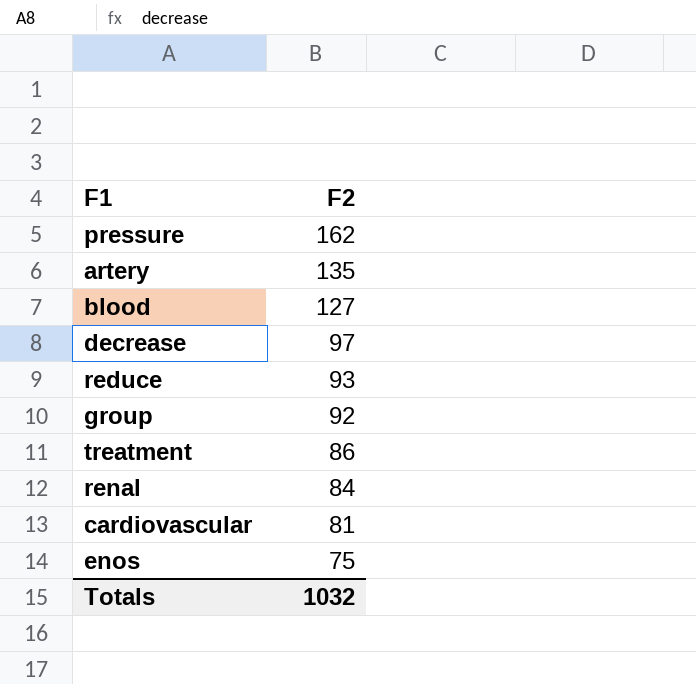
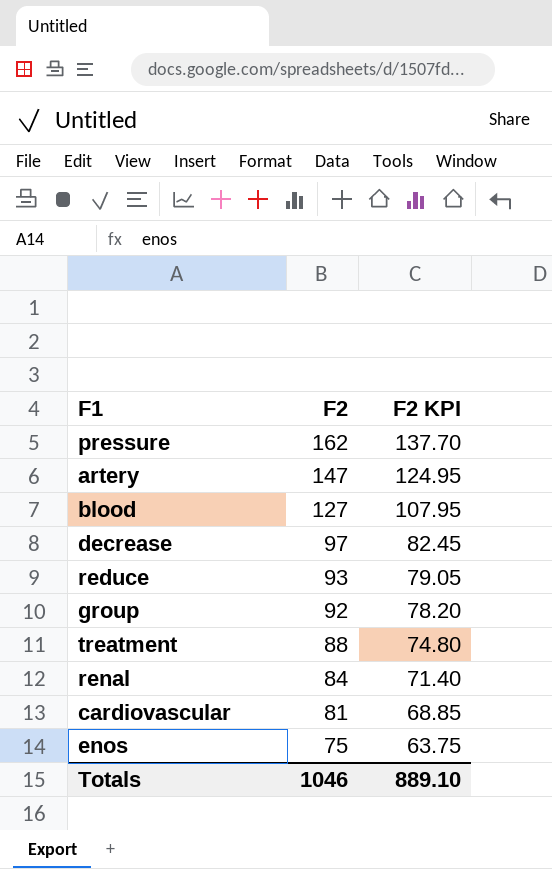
column F2 KPI | formula: none -> [F2] * 0.85
artery | F2: 135 -> 147
treatment | F2: 86 -> 88
Totals | F2: 1032 -> 1046

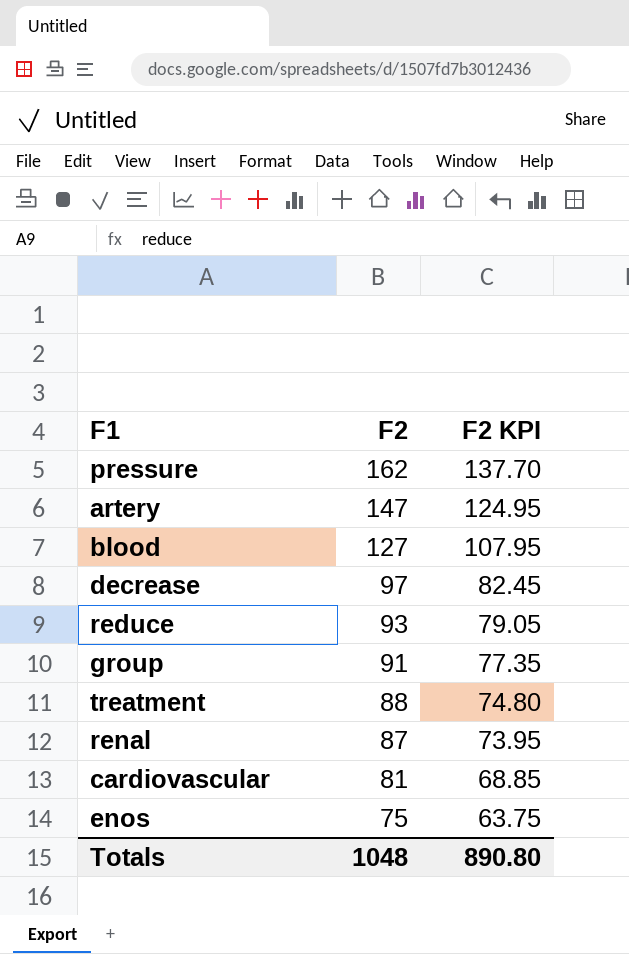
group | F2: 92 -> 91
group | F2 KPI: 78.20 -> 77.35
renal | F2: 84 -> 87
renal | F2 KPI: 71.40 -> 73.95
Totals | F2: 1046 -> 1048
Totals | F2 KPI: 889.10 -> 890.80

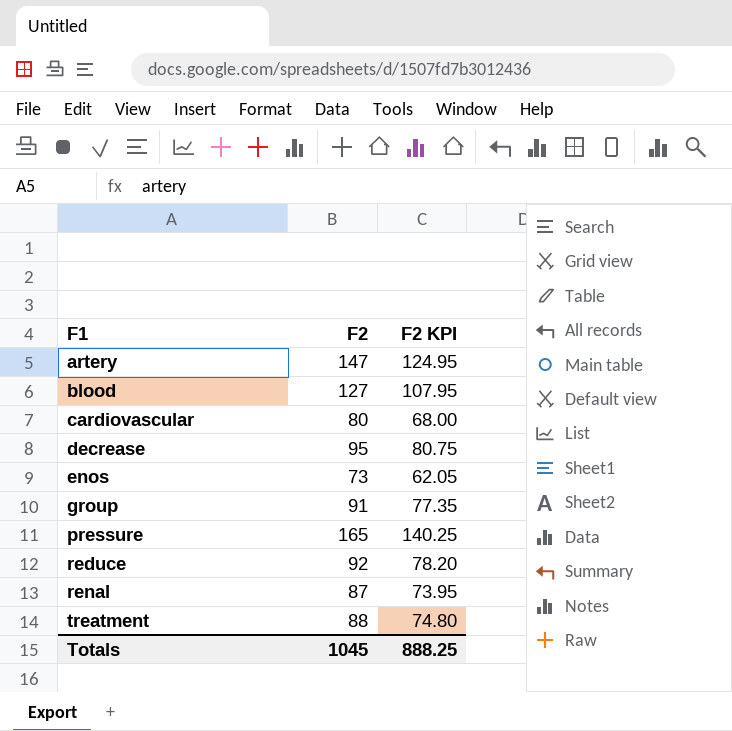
row order: F2 descending -> F1 ascending
cardiovascular | F2: 81 -> 80
cardiovascular | F2 KPI: 68.85 -> 68.00
decrease | F2: 97 -> 95
decrease | F2 KPI: 82.45 -> 80.75
enos | F2: 75 -> 73
enos | F2 KPI: 63.75 -> 62.05
pressure | F2: 162 -> 165
pressure | F2 KPI: 137.70 -> 140.25
reduce | F2: 93 -> 92
reduce | F2 KPI: 79.05 -> 78.20
Totals | F2: 1048 -> 1045
Totals | F2 KPI: 890.80 -> 888.25

